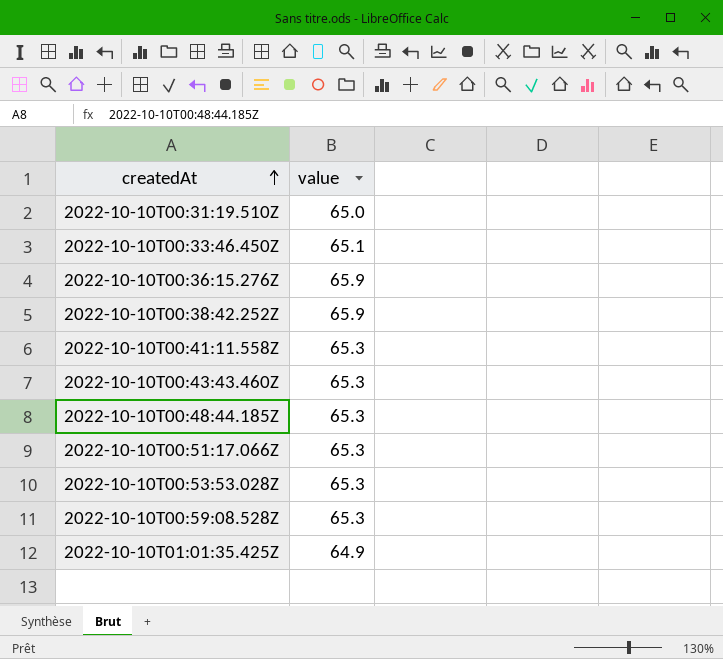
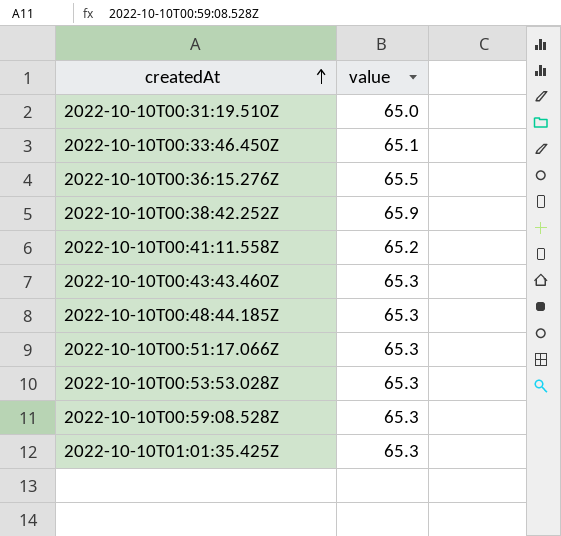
2022-10-10T00:36:15.276Z | value: 65.9 -> 65.5
2022-10-10T00:41:11.558Z | value: 65.3 -> 65.2
2022-10-10T01:01:35.425Z | value: 64.9 -> 65.3

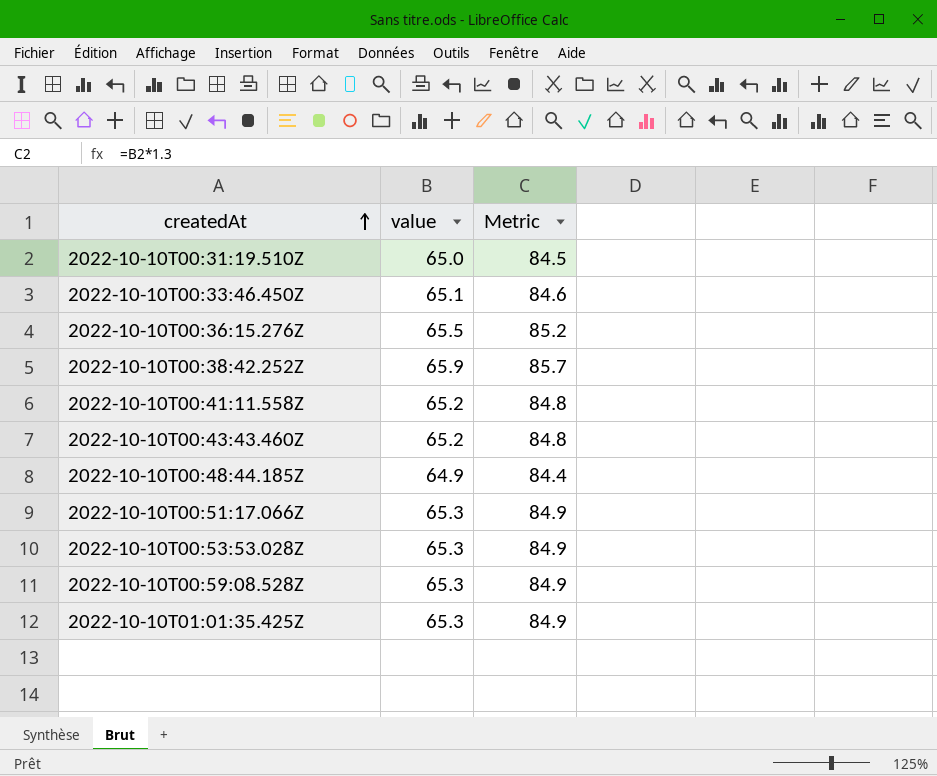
column Metric | formula: none -> [value] * 1.3
2022-10-10T00:43:43.460Z | value: 65.3 -> 65.2
2022-10-10T00:48:44.185Z | value: 65.3 -> 64.9

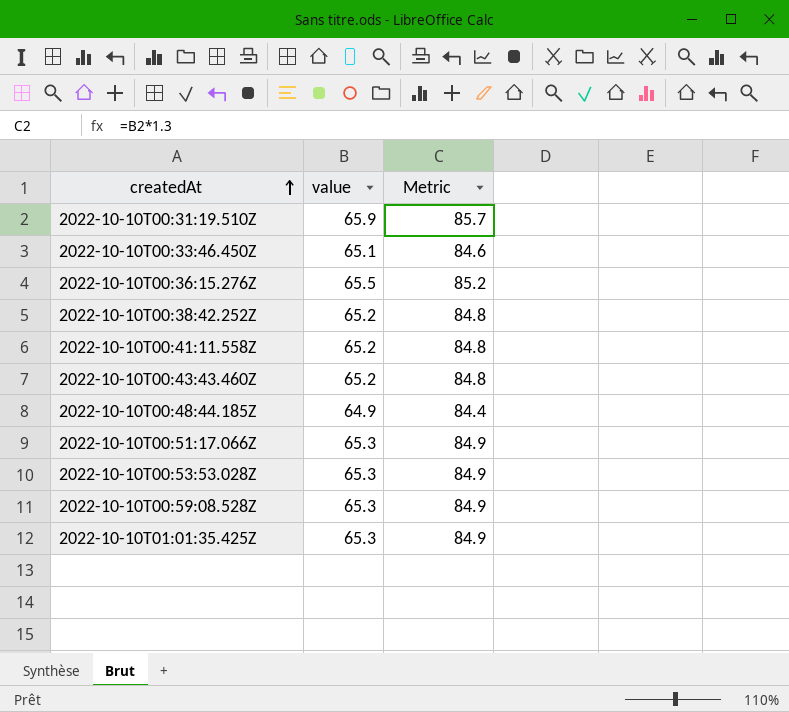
2022-10-10T00:31:19.510Z | value: 65.0 -> 65.9
2022-10-10T00:31:19.510Z | Metric: 84.5 -> 85.7
2022-10-10T00:38:42.252Z | value: 65.9 -> 65.2
2022-10-10T00:38:42.252Z | Metric: 85.7 -> 84.8

